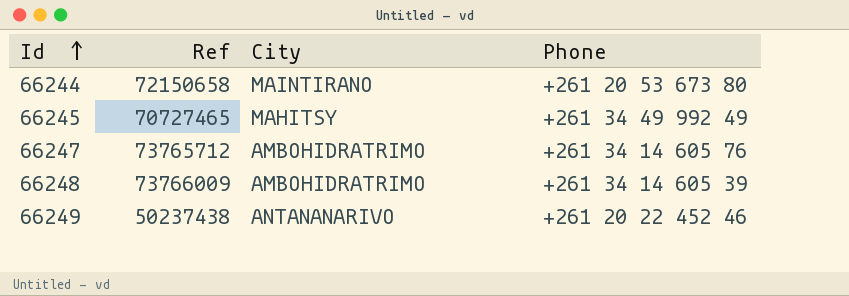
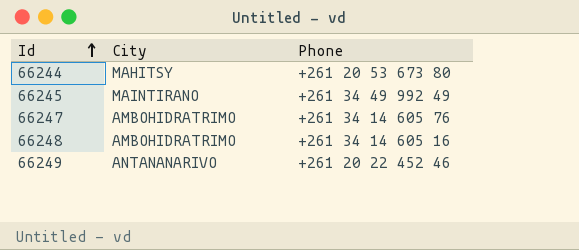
column Ref | position: 2 -> none
66244 | City: MAINTIRANO -> MAHITSY
66245 | City: MAHITSY -> MAINTIRANO
66248 | Phone: +261 34 14 605 39 -> +261 34 14 605 16

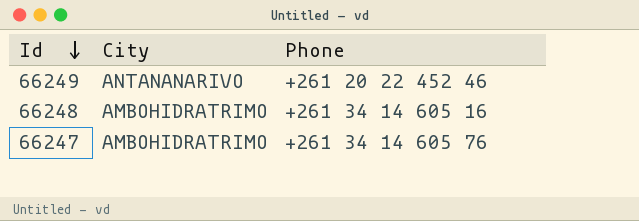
row order: Id ascending -> Id descending
row 66244: MAHITSY | +261 20 53 673 80 -> none
row 66245: MAINTIRANO | +261 34 49 992 49 -> none

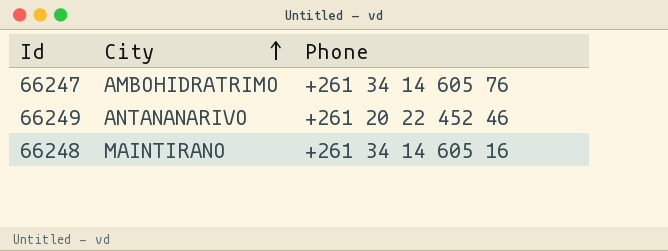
row order: Id descending -> City ascending
66248 | City: AMBOHIDRATRIMO -> MAINTIRANO

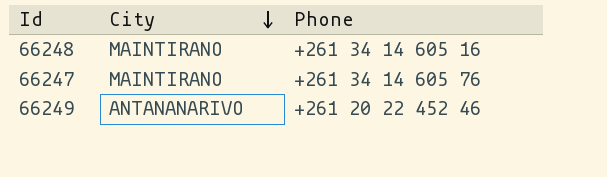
row order: City ascending -> City descending
66247 | City: AMBOHIDRATRIMO -> MAINTIRANO

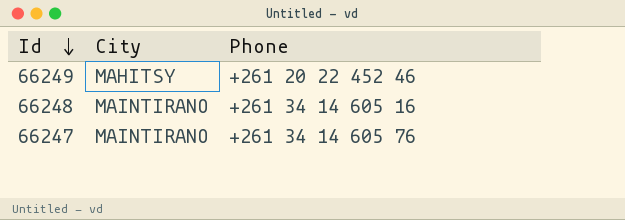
row order: City descending -> Id descending
66249 | City: ANTANANARIVO -> MAHITSY

